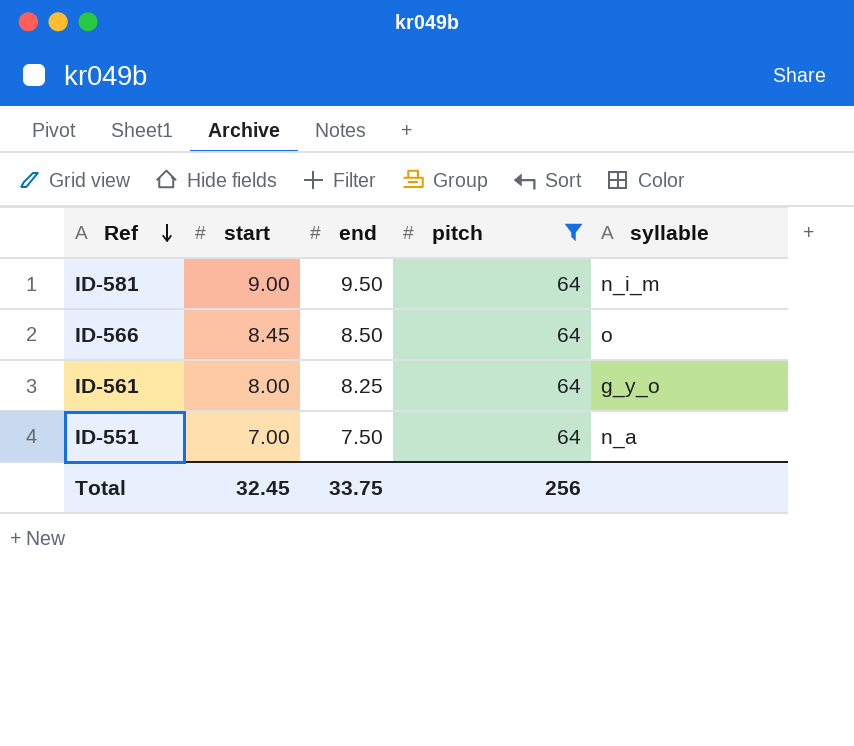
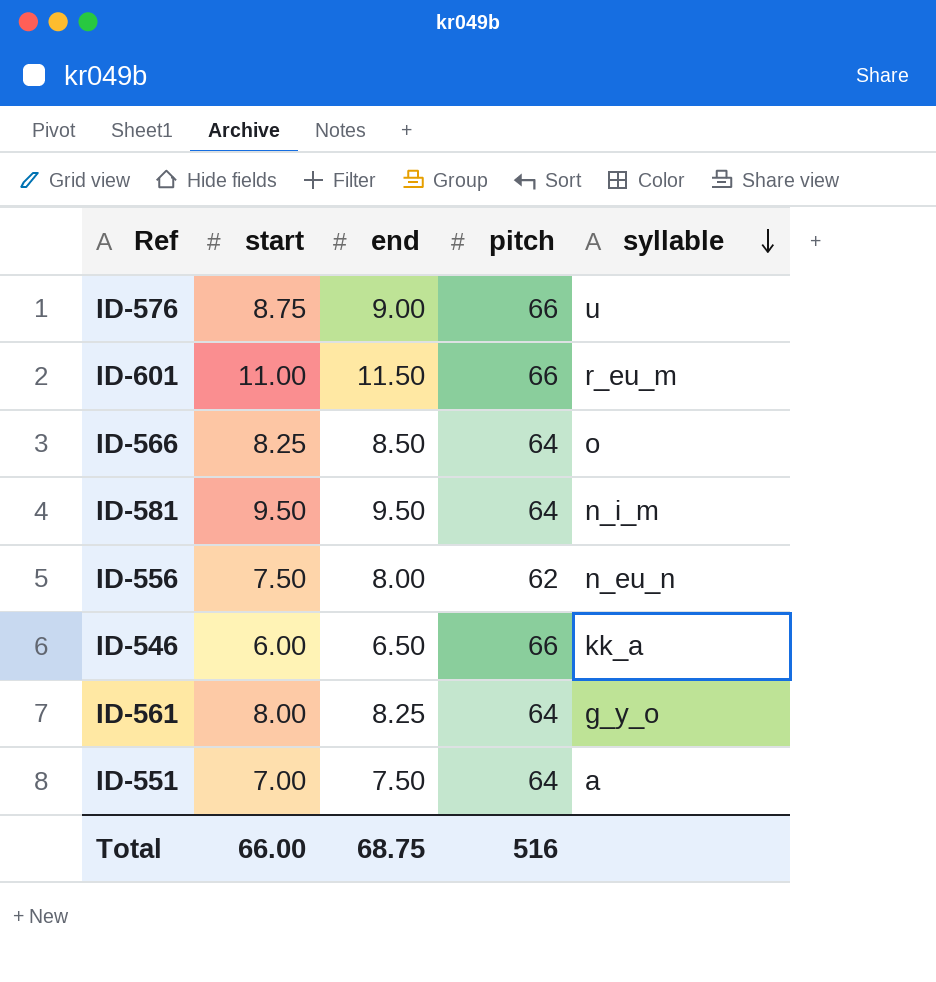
filter: pitch = 64 -> none
row order: Ref descending -> syllable descending
ID-566 | start: 8.45 -> 8.25
ID-581 | start: 9.00 -> 9.50
ID-551 | syllable: n_a -> a
Total | start: 32.45 -> 66.00
Total | end: 33.75 -> 68.75
Total | pitch: 256 -> 516

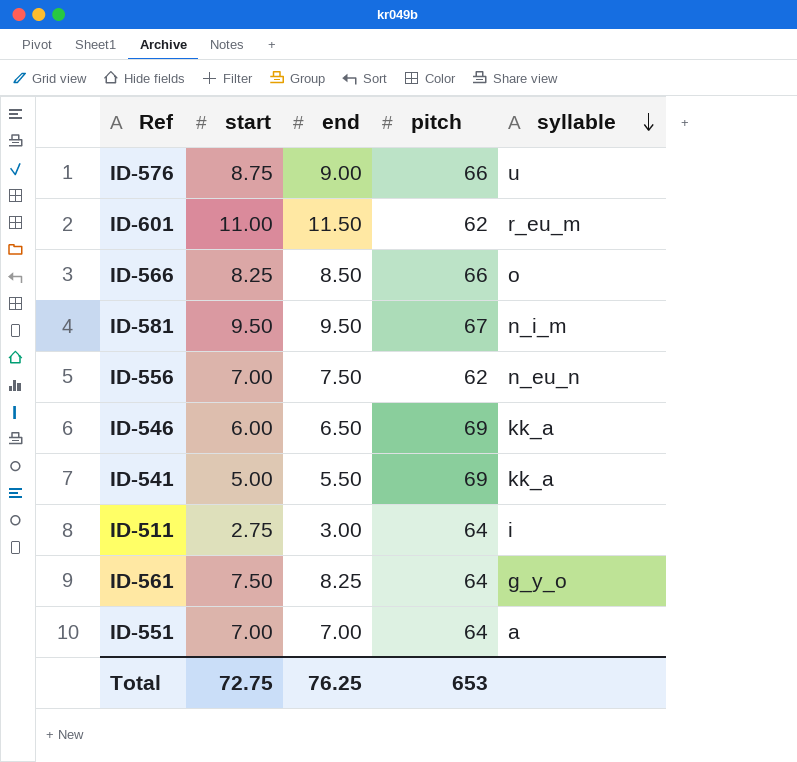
ID-601 | pitch: 66 -> 62
ID-566 | pitch: 64 -> 66
ID-581 | pitch: 64 -> 67
ID-556 | start: 7.50 -> 7.00
ID-556 | end: 8.00 -> 7.50
ID-546 | pitch: 66 -> 69
row ID-541: none -> 5.00 | 5.50 | 69 | kk_a
row ID-511: none -> 2.75 | 3.00 | 64 | i
ID-561 | start: 8.00 -> 7.50
ID-551 | end: 7.50 -> 7.00
Total | start: 66.00 -> 72.75
Total | end: 68.75 -> 76.25
Total | pitch: 516 -> 653

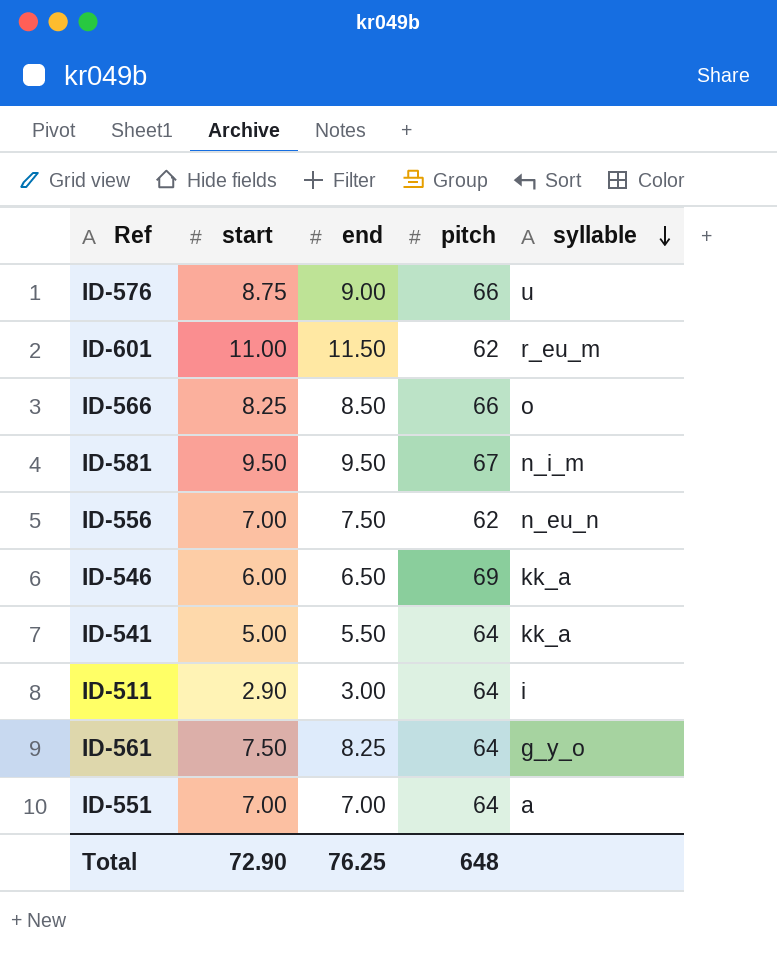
ID-541 | pitch: 69 -> 64
ID-511 | start: 2.75 -> 2.90
Total | start: 72.75 -> 72.90
Total | pitch: 653 -> 648

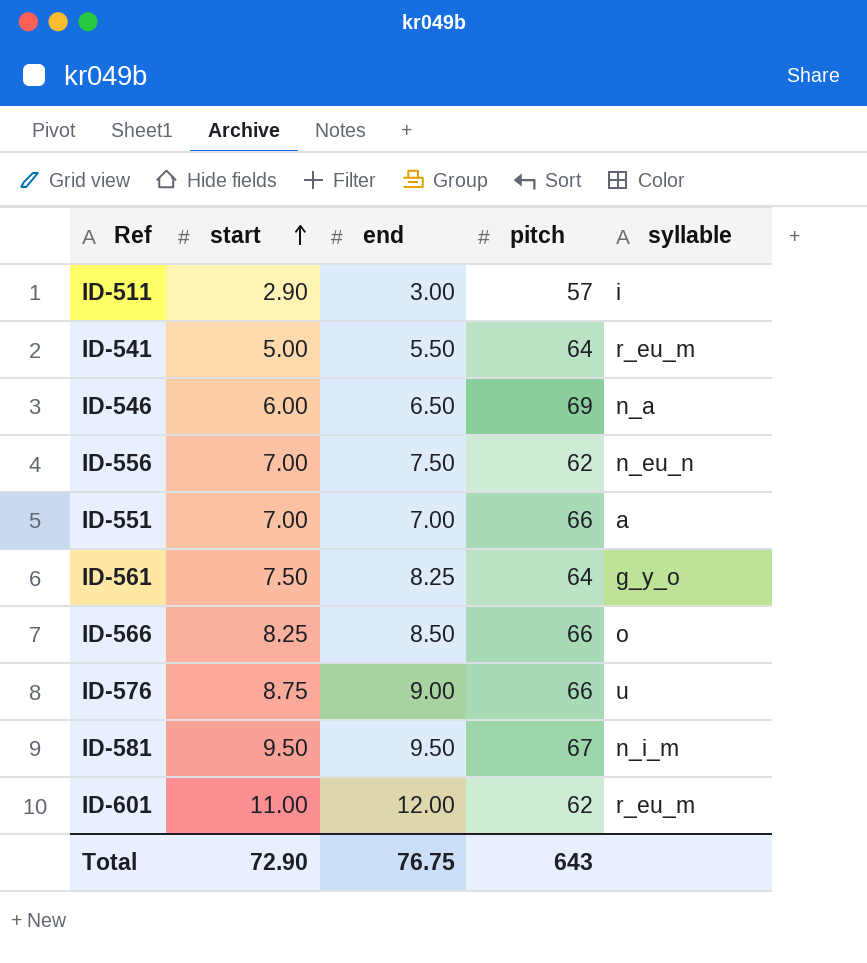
row order: syllable descending -> start ascending
ID-511 | pitch: 64 -> 57
ID-541 | syllable: kk_a -> r_eu_m
ID-546 | syllable: kk_a -> n_a
ID-551 | pitch: 64 -> 66
ID-601 | end: 11.50 -> 12.00
Total | end: 76.25 -> 76.75
Total | pitch: 648 -> 643

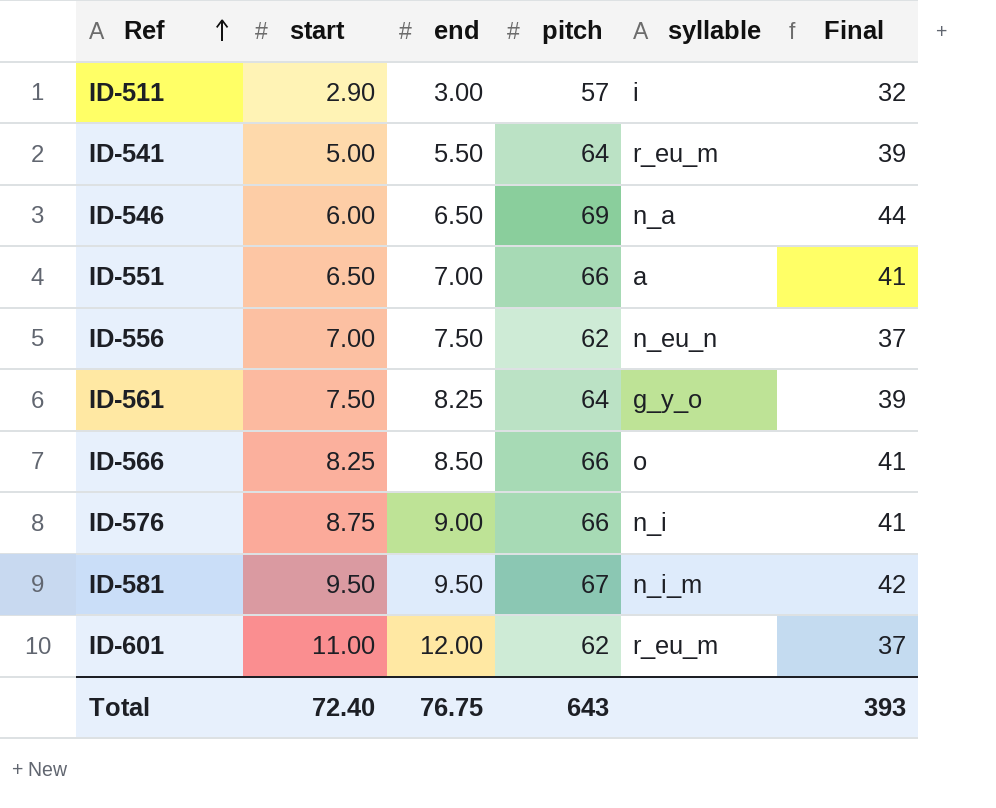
row order: start ascending -> Ref ascending
column Final | formula: none -> [pitch] - 25
ID-551 | start: 7.00 -> 6.50
ID-576 | syllable: u -> n_i
Total | start: 72.90 -> 72.40

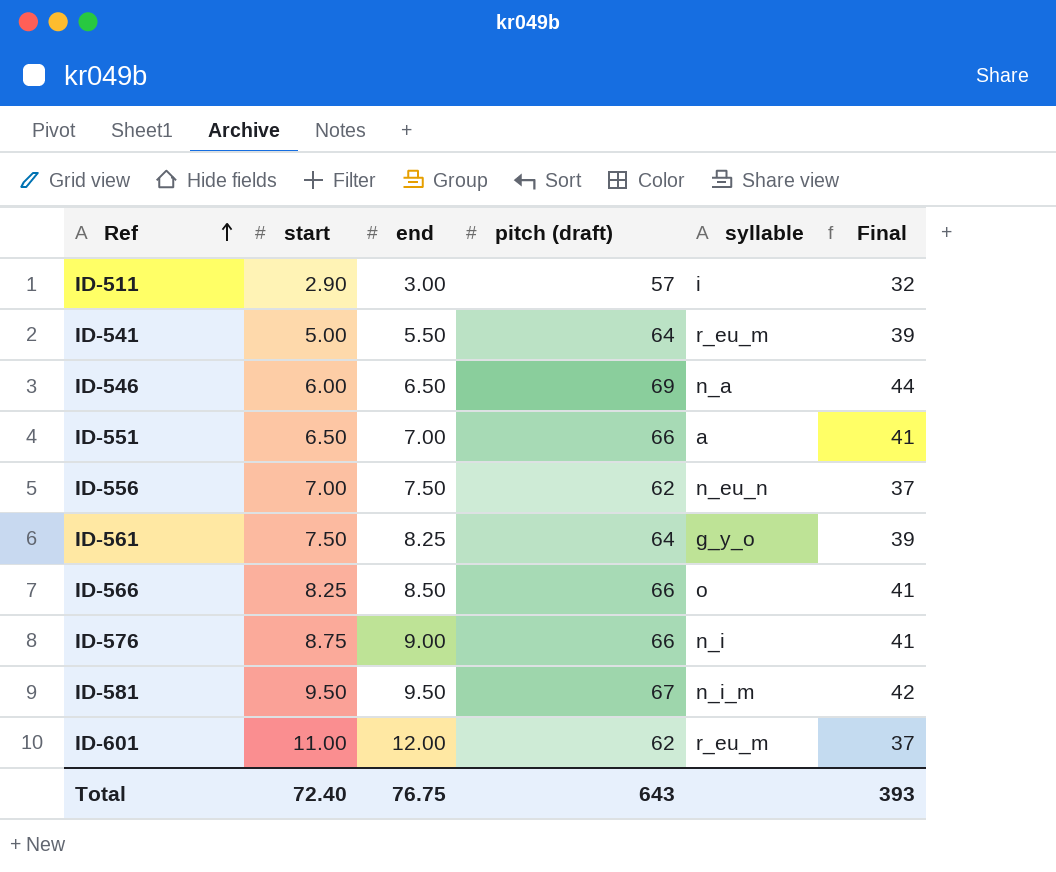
column name: pitch -> pitch (draft)

